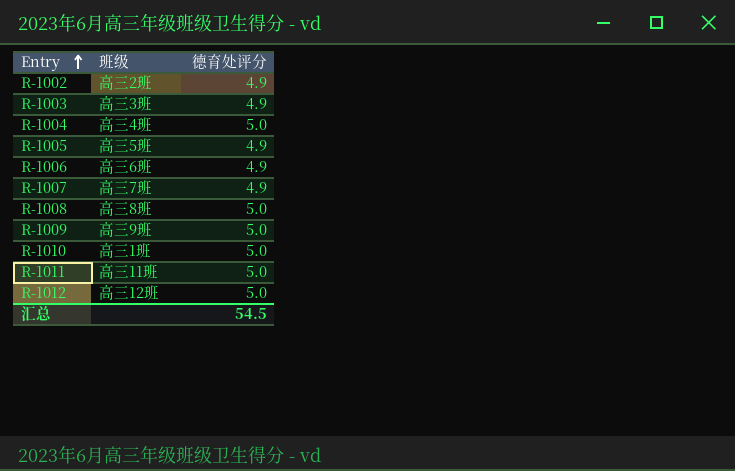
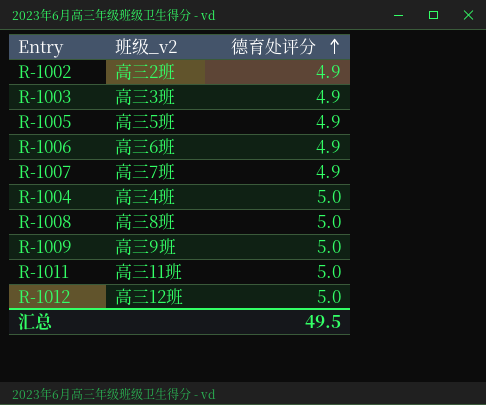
row order: Entry ascending -> 德育处评分 ascending
column name: 班级 -> 班级_v2
row R-1010: 高三1班 | 5.0 -> none
汇总 | 德育处评分: 54.5 -> 49.5

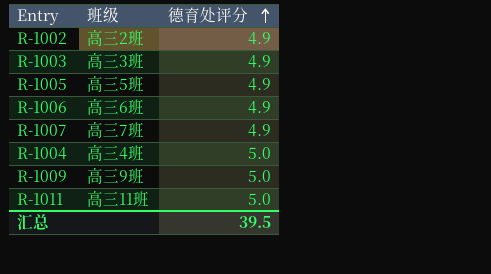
column name: 班级_v2 -> 班级
row R-1008: 高三8班 | 5.0 -> none
row R-1012: 高三12班 | 5.0 -> none
汇总 | 德育处评分: 49.5 -> 39.5

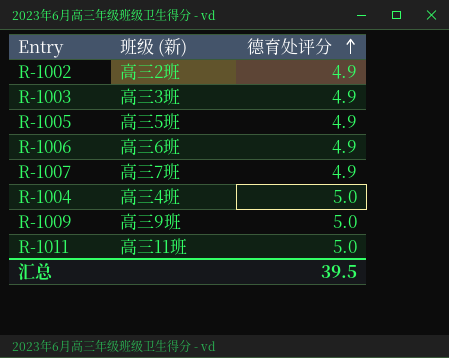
column name: 班级 -> 班级 (新)

